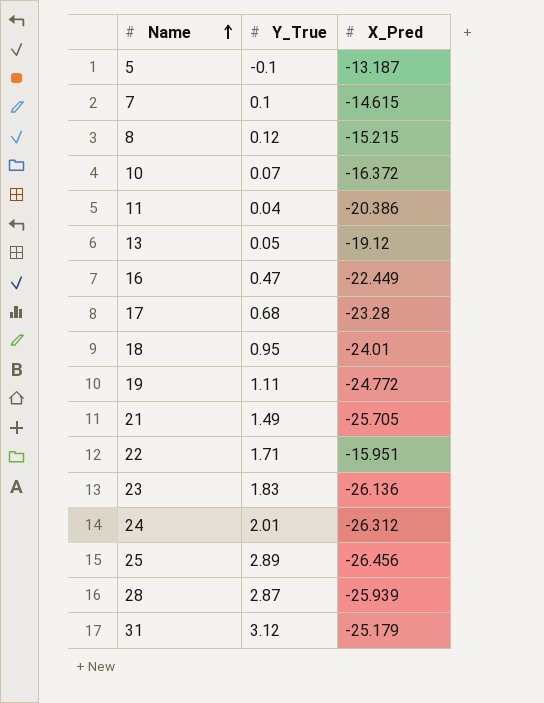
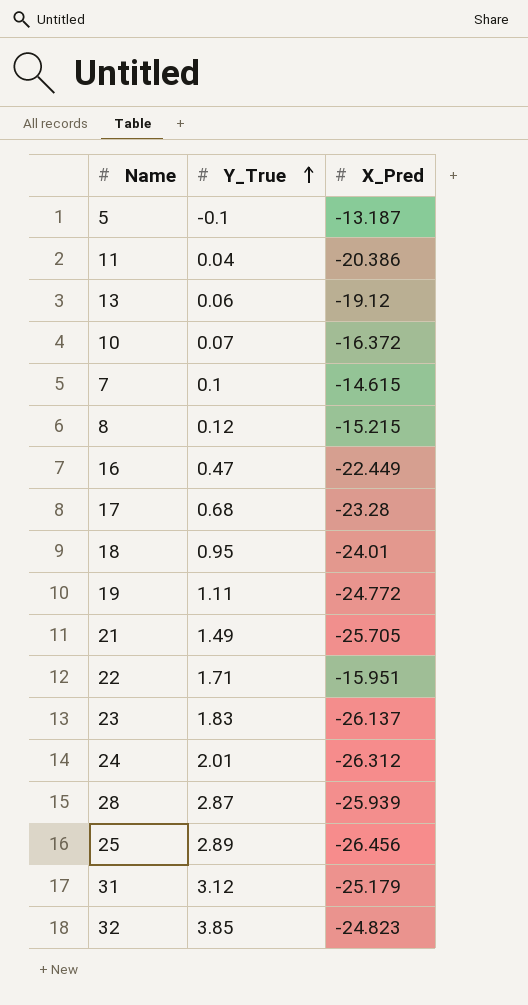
row order: Name ascending -> Y_True ascending
13 | Y_True: 0.05 -> 0.06
23 | X_Pred: -26.136 -> -26.137
row 32: none -> 3.85 | -24.823

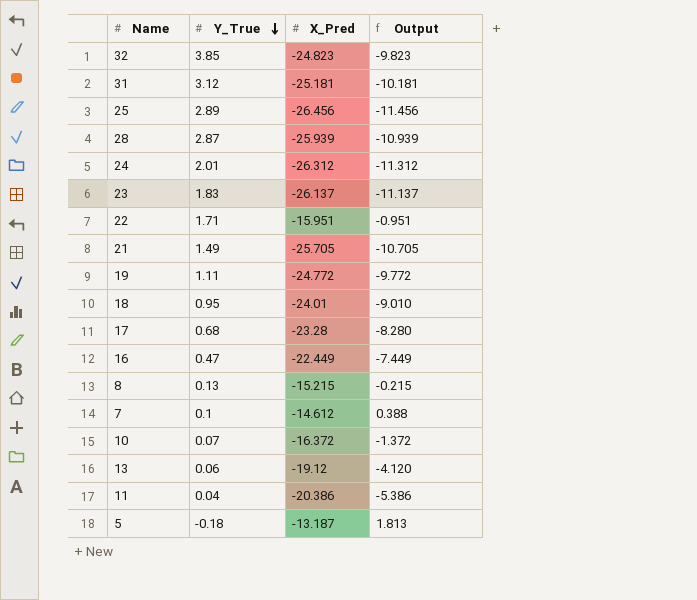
row order: Y_True ascending -> Y_True descending
column Output | formula: none -> [X_Pred] + 15
31 | X_Pred: -25.179 -> -25.181
8 | Y_True: 0.12 -> 0.13
7 | X_Pred: -14.615 -> -14.612
5 | Y_True: -0.1 -> -0.18

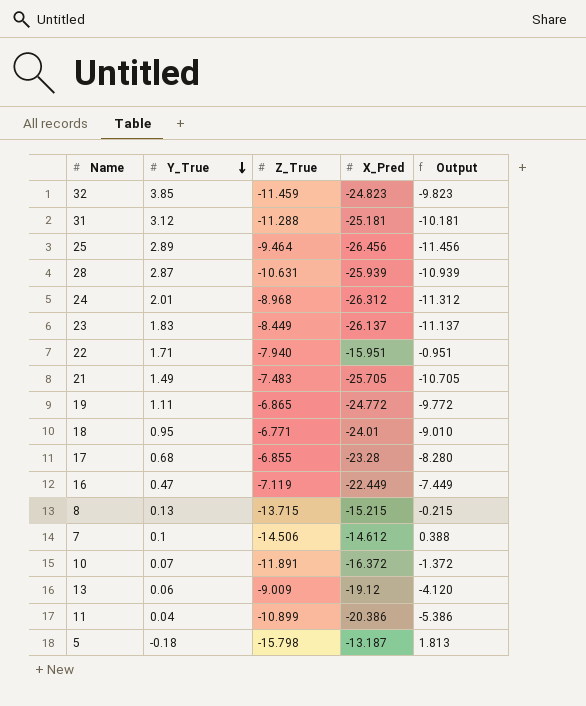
column Z_True | position: none -> 3

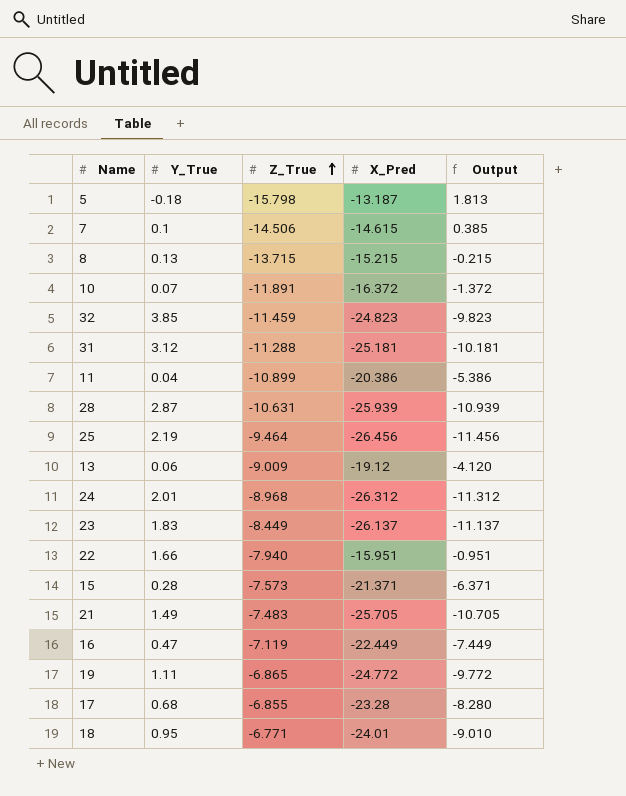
row order: Y_True descending -> Z_True ascending
7 | X_Pred: -14.612 -> -14.615
7 | Output: 0.388 -> 0.385
25 | Y_True: 2.89 -> 2.19
22 | Y_True: 1.71 -> 1.66
row 15: none -> 0.28 | -7.573 | -21.371 | -6.371

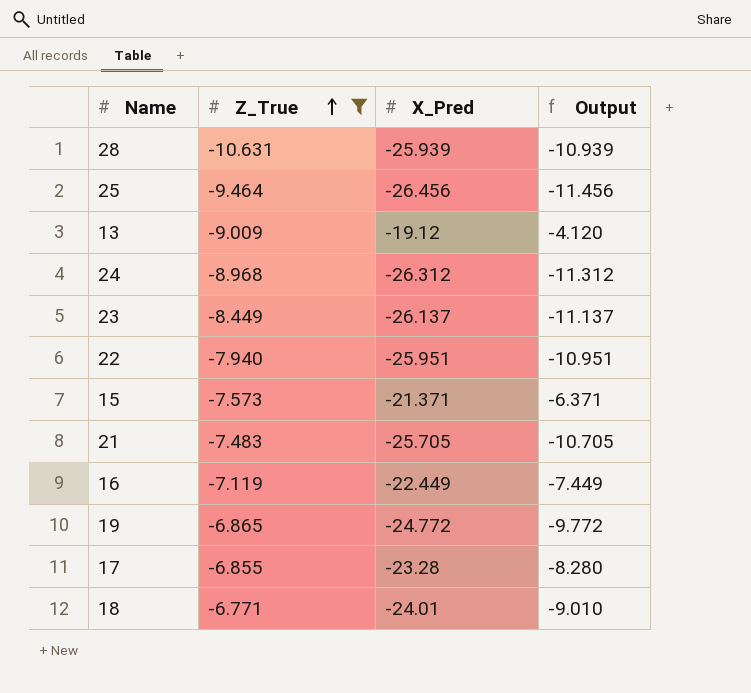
filter: none -> Z_True >= -10.631
column Y_True | position: 2 -> none
22 | X_Pred: -15.951 -> -25.951
22 | Output: -0.951 -> -10.951

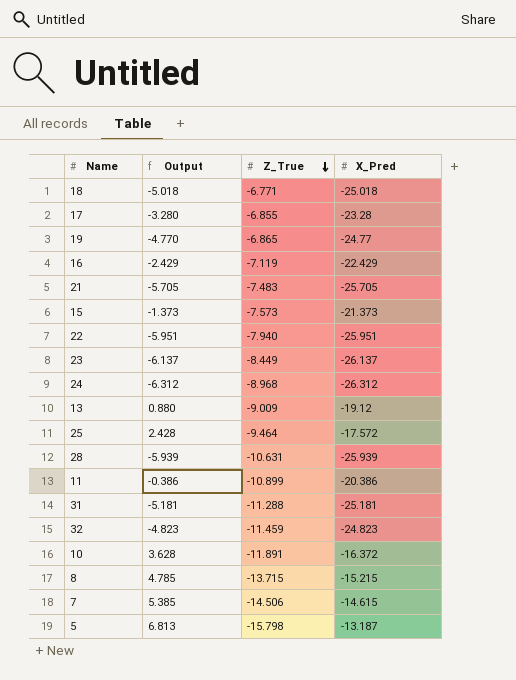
filter: Z_True >= -10.631 -> none
row order: Z_True ascending -> Z_True descending
column Output | formula: [X_Pred] + 15 -> [X_Pred] + 20
column Output | position: 4 -> 2
18 | X_Pred: -24.01 -> -25.018
19 | X_Pred: -24.772 -> -24.77
16 | X_Pred: -22.449 -> -22.429
15 | X_Pred: -21.371 -> -21.373
25 | X_Pred: -26.456 -> -17.572

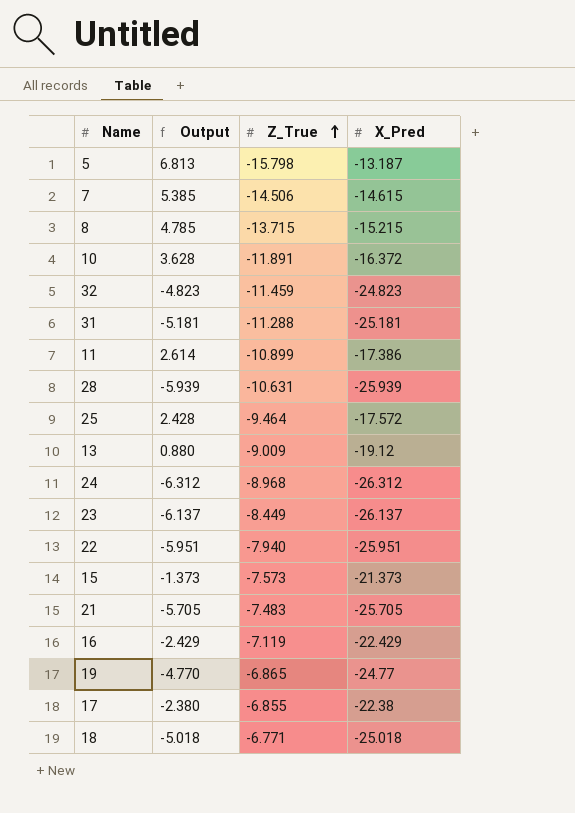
row order: Z_True descending -> Z_True ascending
11 | Output: -0.386 -> 2.614
11 | X_Pred: -20.386 -> -17.386
17 | Output: -3.280 -> -2.380
17 | X_Pred: -23.28 -> -22.38

